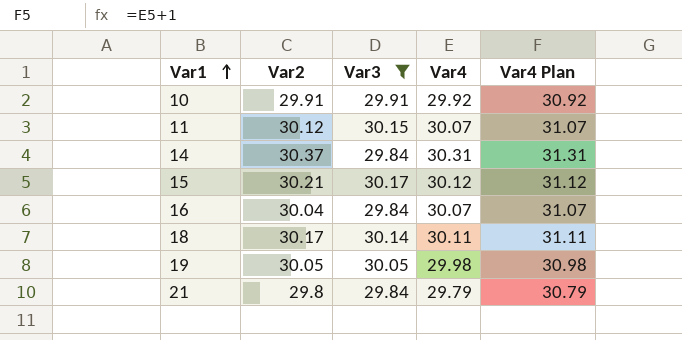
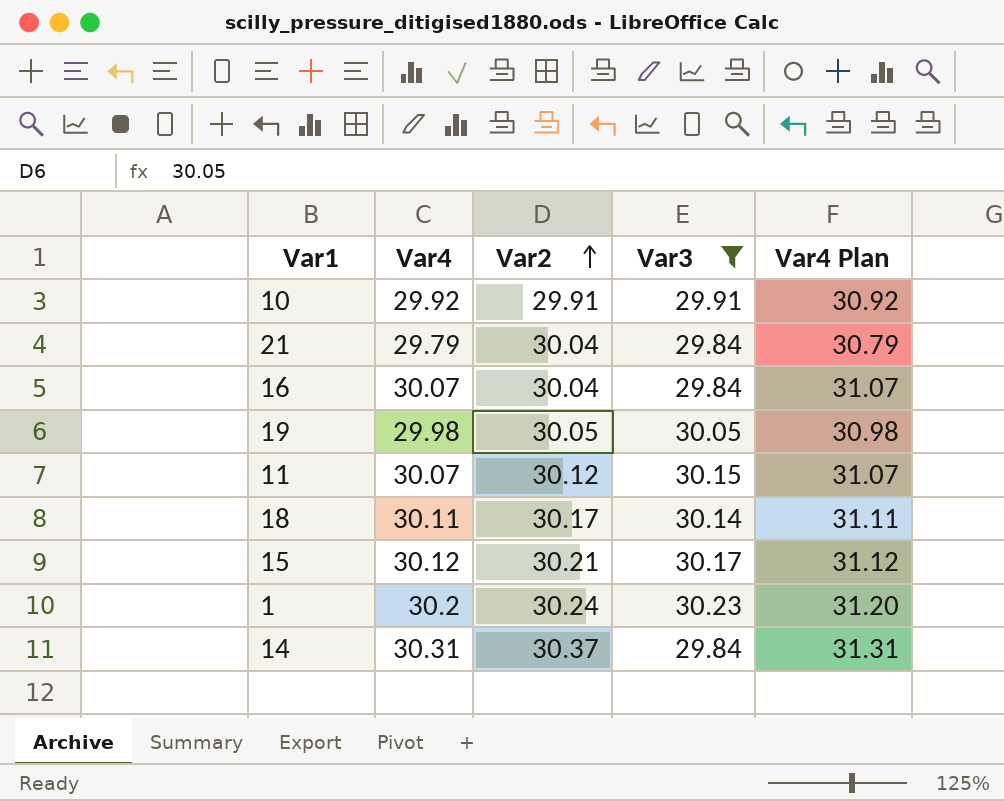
row order: Var1 ascending -> Var2 ascending
column Var4 | position: 4 -> 2
21 | Var2: 29.8 -> 30.04
row 1: none -> 30.2 | 30.24 | 30.23 | 31.20

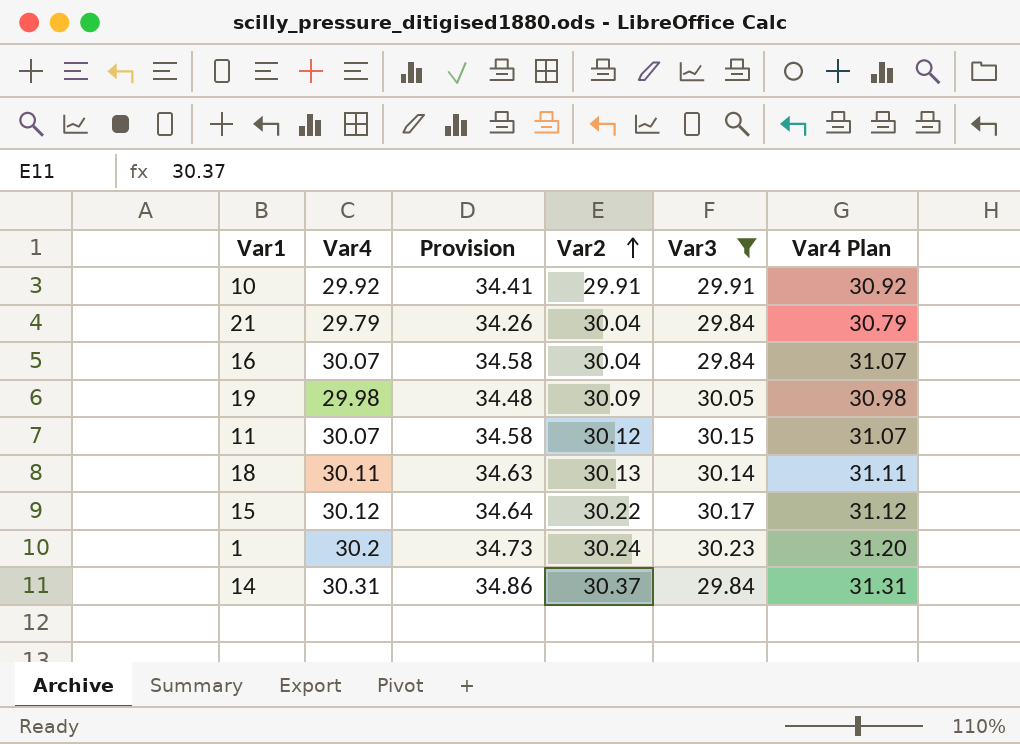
column Provision | formula: none -> [Var4] * 1.15
19 | Var2: 30.05 -> 30.09
18 | Var2: 30.17 -> 30.13
15 | Var2: 30.21 -> 30.22

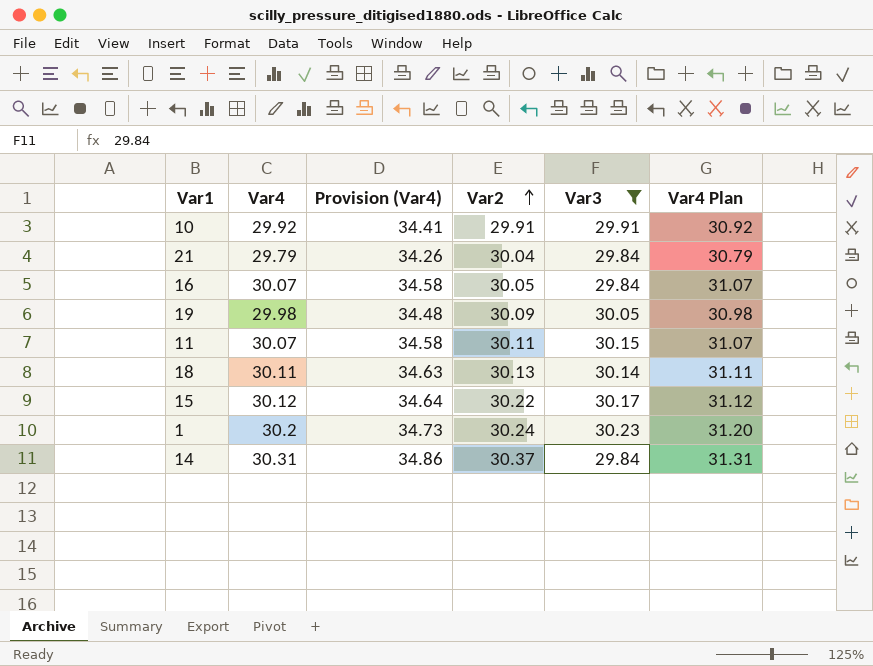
column name: Provision -> Provision (Var4)
16 | Var2: 30.04 -> 30.05
11 | Var2: 30.12 -> 30.11

